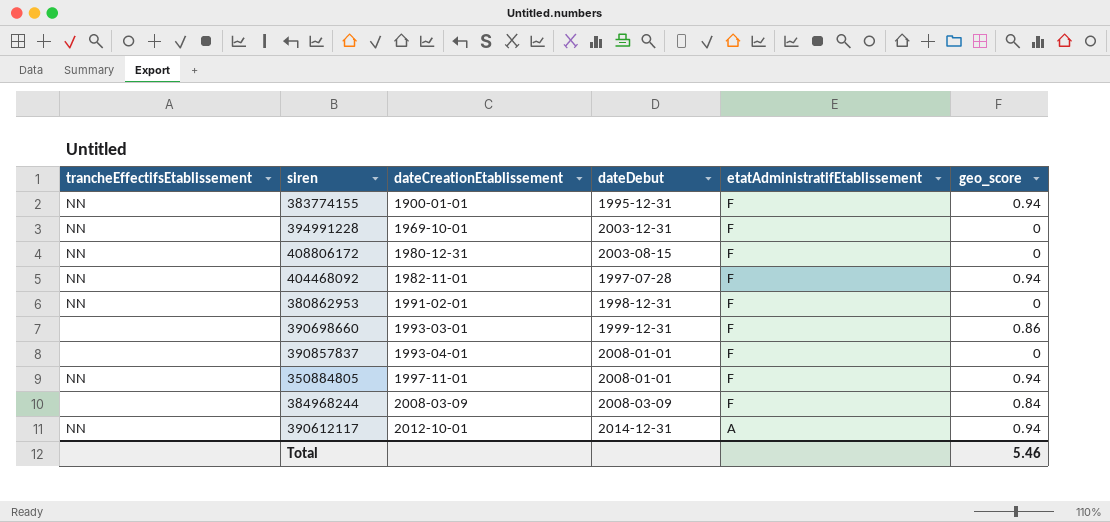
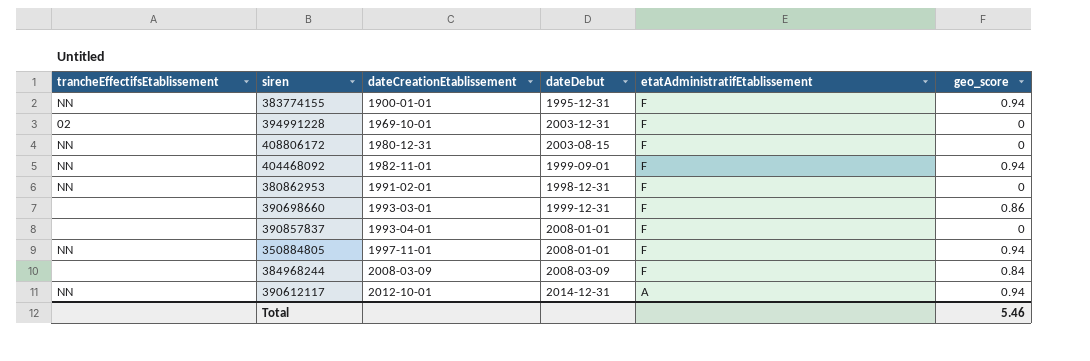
394991228 | trancheEffectifsEtablissement: NN -> 02
404468092 | dateDebut: 1997-07-28 -> 1999-09-01

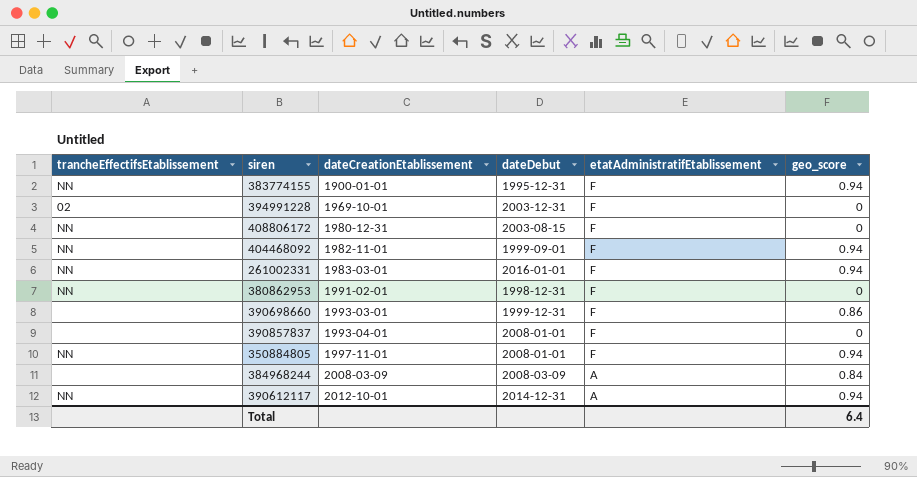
row 261002331: none -> NN | 1983-03-01 | 2016-01-01 | F | 0.94
384968244 | etatAdministratifEtablissement: F -> A
Total | geo_score: 5.46 -> 6.4

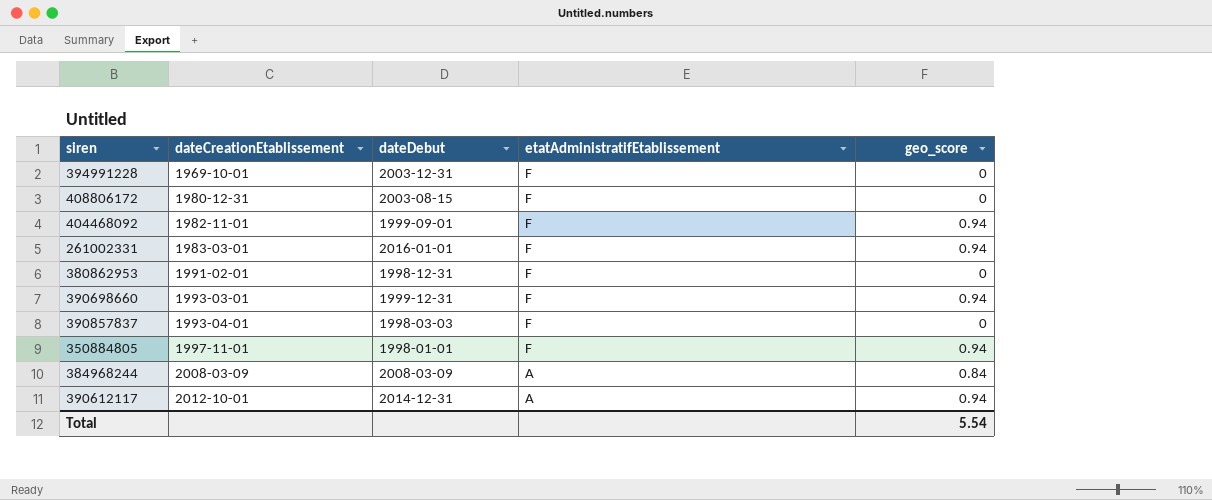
column trancheEffectifsEtablissement | position: 1 -> none
row 383774155: NN | 1900-01-01 | 1995-12-31 | F | 0.94 -> none
390698660 | geo_score: 0.86 -> 0.94
390857837 | dateDebut: 2008-01-01 -> 1998-03-03
350884805 | dateDebut: 2008-01-01 -> 1998-01-01
Total | geo_score: 6.4 -> 5.54

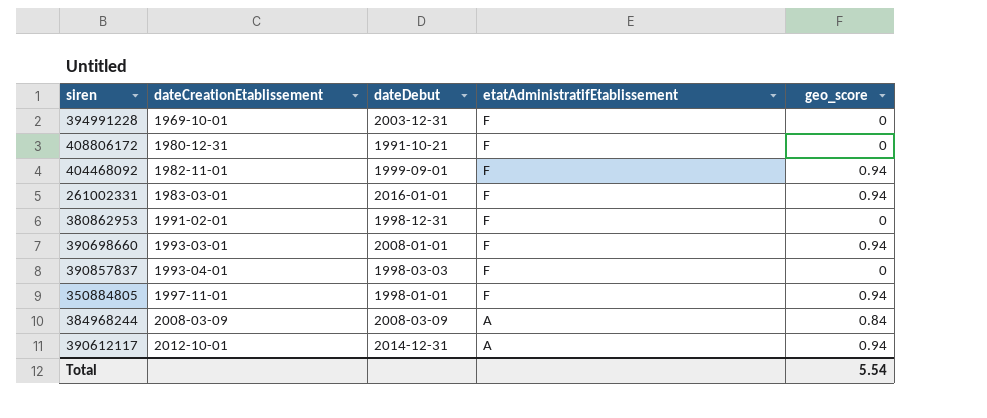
408806172 | dateDebut: 2003-08-15 -> 1991-10-21
390698660 | dateDebut: 1999-12-31 -> 2008-01-01

